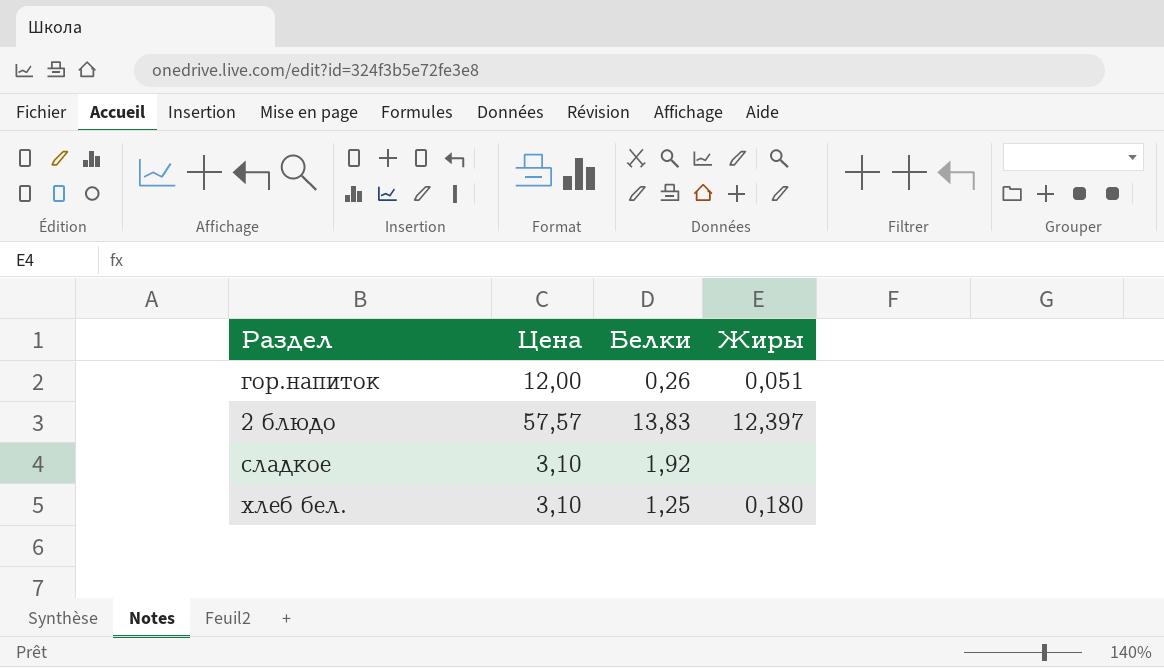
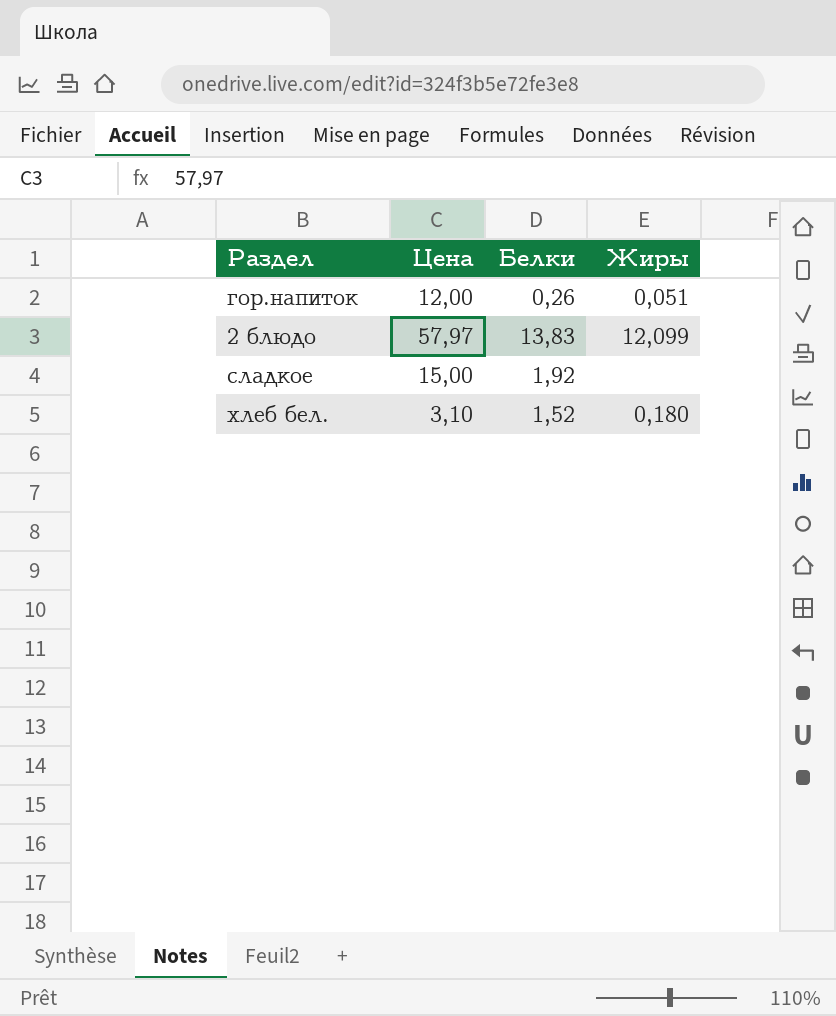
2 блюдо | Цена: 57,57 -> 57,97
2 блюдо | Жиры: 12,397 -> 12,099
сладкое | Цена: 3,10 -> 15,00
хлеб бел. | Белки: 1,25 -> 1,52

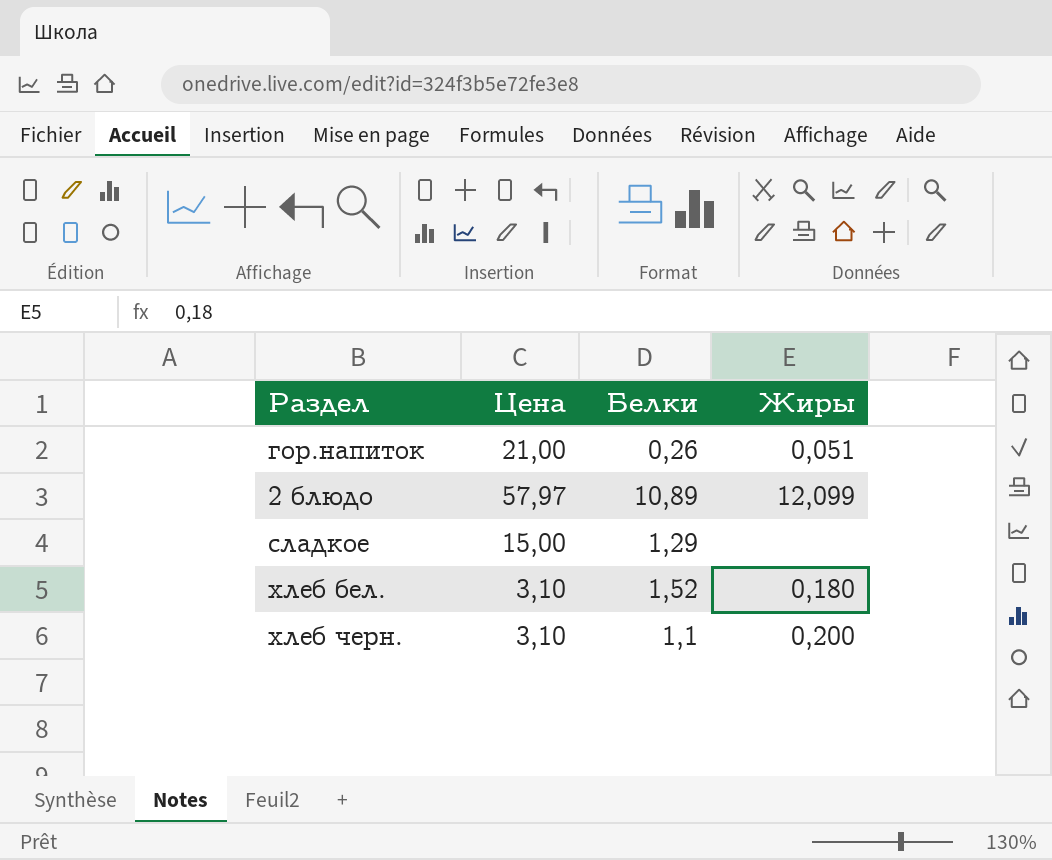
гор.напиток | Цена: 12,00 -> 21,00
2 блюдо | Белки: 13,83 -> 10,89
сладкое | Белки: 1,92 -> 1,29
row хлеб черн.: none -> 3,10 | 1,1 | 0,200

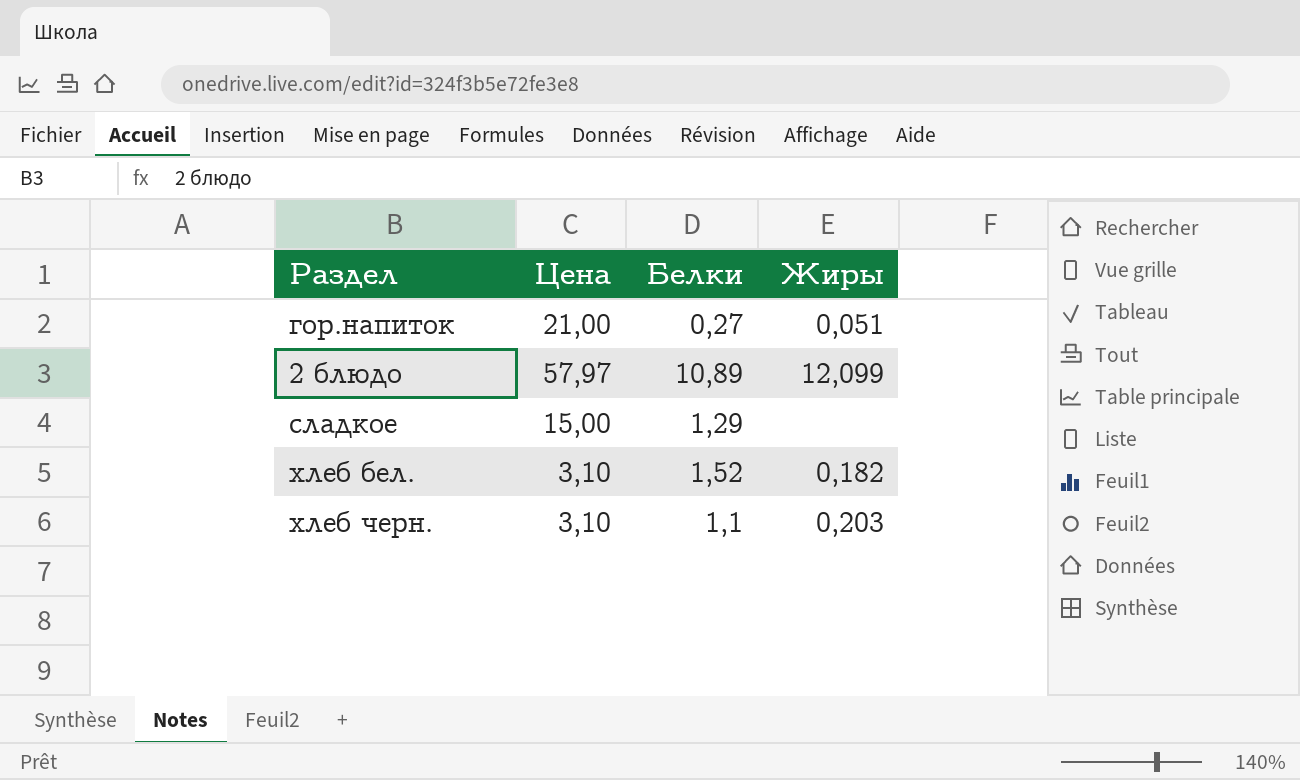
гор.напиток | Белки: 0,26 -> 0,27
хлеб бел. | Жиры: 0,180 -> 0,182
хлеб черн. | Жиры: 0,200 -> 0,203

